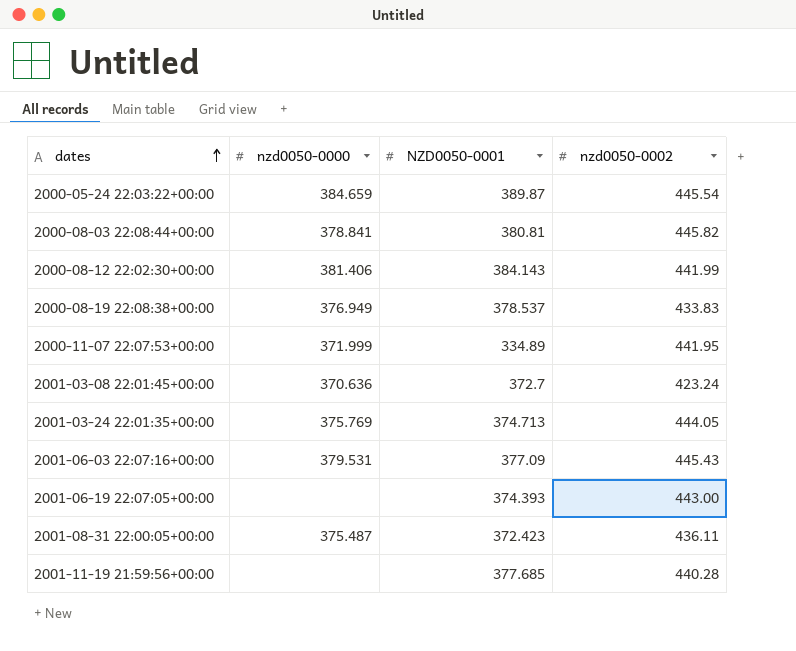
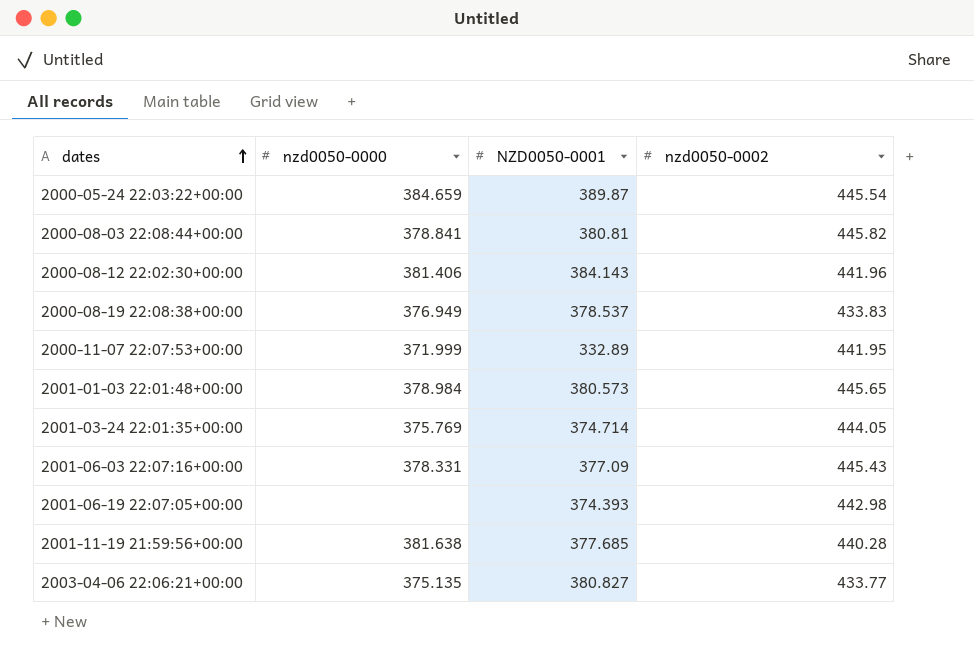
row 2001-03-08 22:01:45+00:00: 370.636 | 372.7 | 423.24 -> none
row 2001-08-31 22:00:05+00:00: 375.487 | 372.423 | 436.11 -> none
2000-08-12 22:02:30+00:00 | nzd0050-0002: 441.99 -> 441.96
2000-11-07 22:07:53+00:00 | NZD0050-0001: 334.89 -> 332.89
row 2001-01-03 22:01:48+00:00: none -> 378.984 | 380.573 | 445.65
2001-03-24 22:01:35+00:00 | NZD0050-0001: 374.713 -> 374.714
2001-06-03 22:07:16+00:00 | nzd0050-0000: 379.531 -> 378.331
2001-06-19 22:07:05+00:00 | nzd0050-0002: 443.00 -> 442.98
2001-11-19 21:59:56+00:00 | nzd0050-0000: none -> 381.638
row 2003-04-06 22:06:21+00:00: none -> 375.135 | 380.827 | 433.77

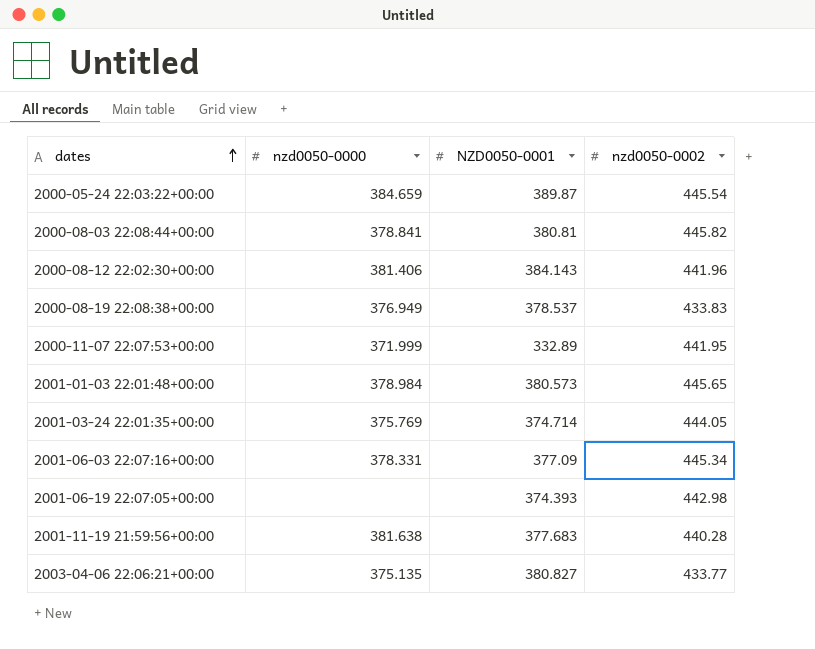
2001-06-03 22:07:16+00:00 | nzd0050-0002: 445.43 -> 445.34
2001-11-19 21:59:56+00:00 | NZD0050-0001: 377.685 -> 377.683

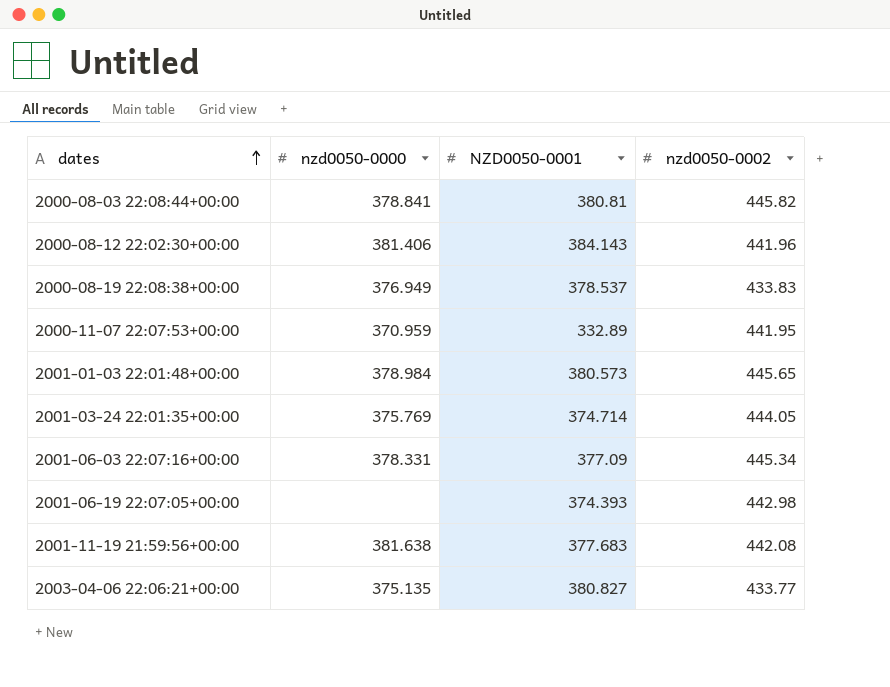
row 2000-05-24 22:03:22+00:00: 384.659 | 389.87 | 445.54 -> none
2000-11-07 22:07:53+00:00 | nzd0050-0000: 371.999 -> 370.959
2001-11-19 21:59:56+00:00 | nzd0050-0002: 440.28 -> 442.08

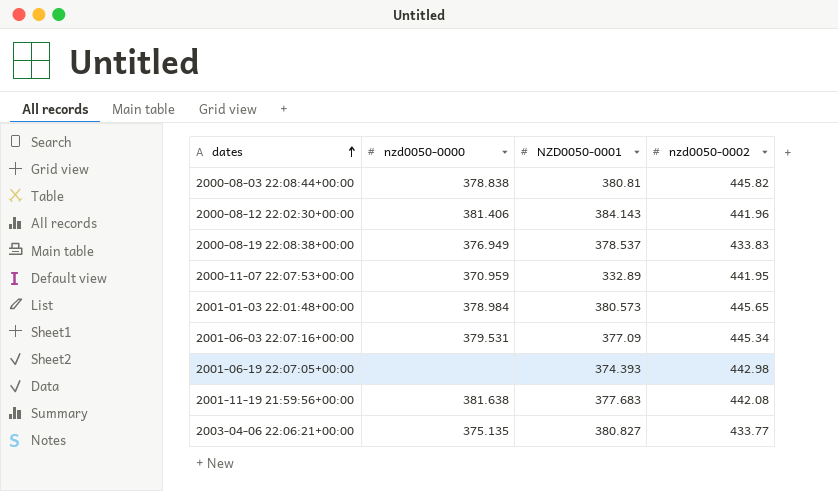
row 2001-03-24 22:01:35+00:00: 375.769 | 374.714 | 444.05 -> none
2000-08-03 22:08:44+00:00 | nzd0050-0000: 378.841 -> 378.838
2001-06-03 22:07:16+00:00 | nzd0050-0000: 378.331 -> 379.531

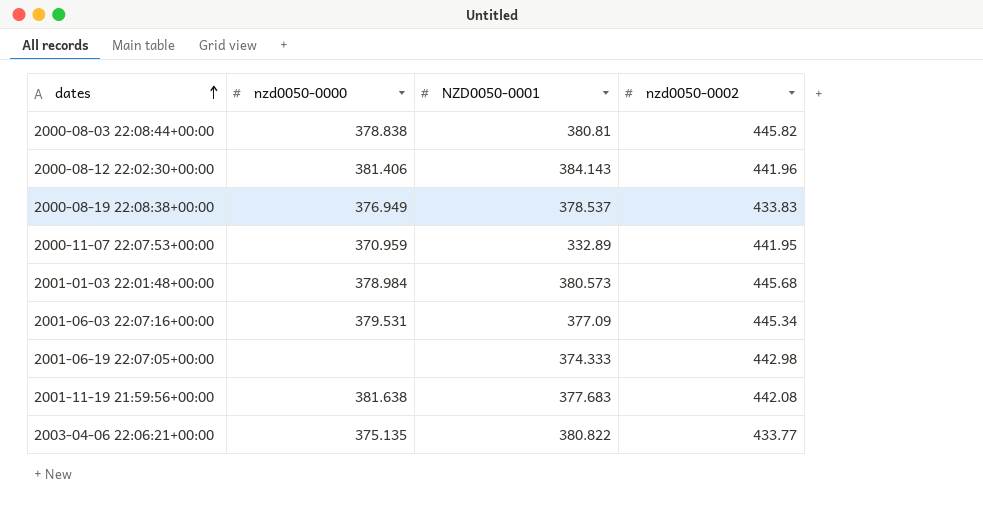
2001-01-03 22:01:48+00:00 | nzd0050-0002: 445.65 -> 445.68
2001-06-19 22:07:05+00:00 | NZD0050-0001: 374.393 -> 374.333
2003-04-06 22:06:21+00:00 | NZD0050-0001: 380.827 -> 380.822

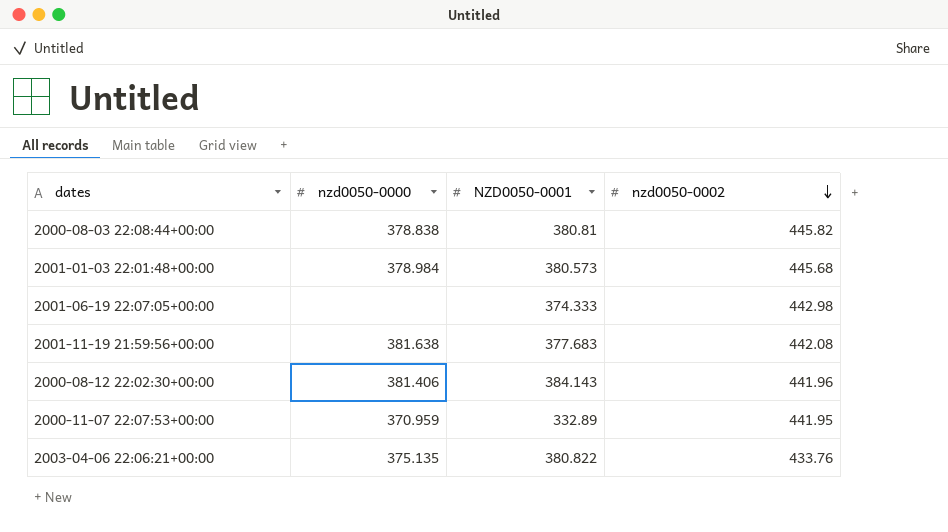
row order: dates ascending -> nzd0050-0002 descending
row 2000-08-19 22:08:38+00:00: 376.949 | 378.537 | 433.83 -> none
row 2001-06-03 22:07:16+00:00: 379.531 | 377.09 | 445.34 -> none
2003-04-06 22:06:21+00:00 | nzd0050-0002: 433.77 -> 433.76

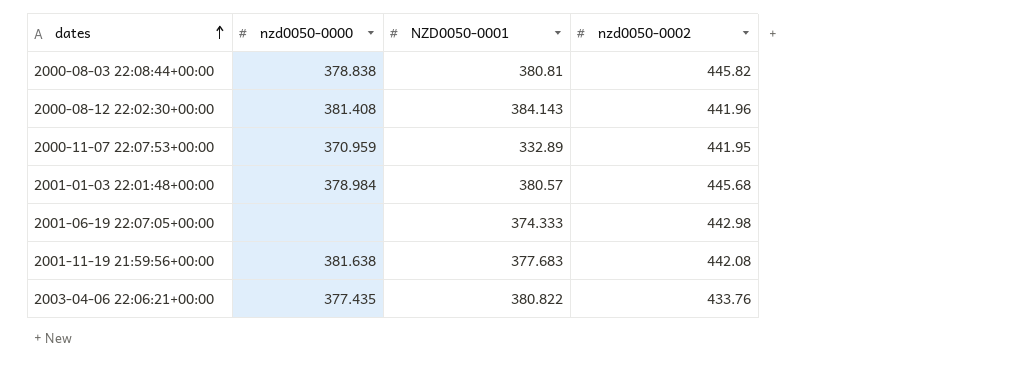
row order: nzd0050-0002 descending -> dates ascending
2000-08-12 22:02:30+00:00 | nzd0050-0000: 381.406 -> 381.408
2001-01-03 22:01:48+00:00 | NZD0050-0001: 380.573 -> 380.57
2003-04-06 22:06:21+00:00 | nzd0050-0000: 375.135 -> 377.435

